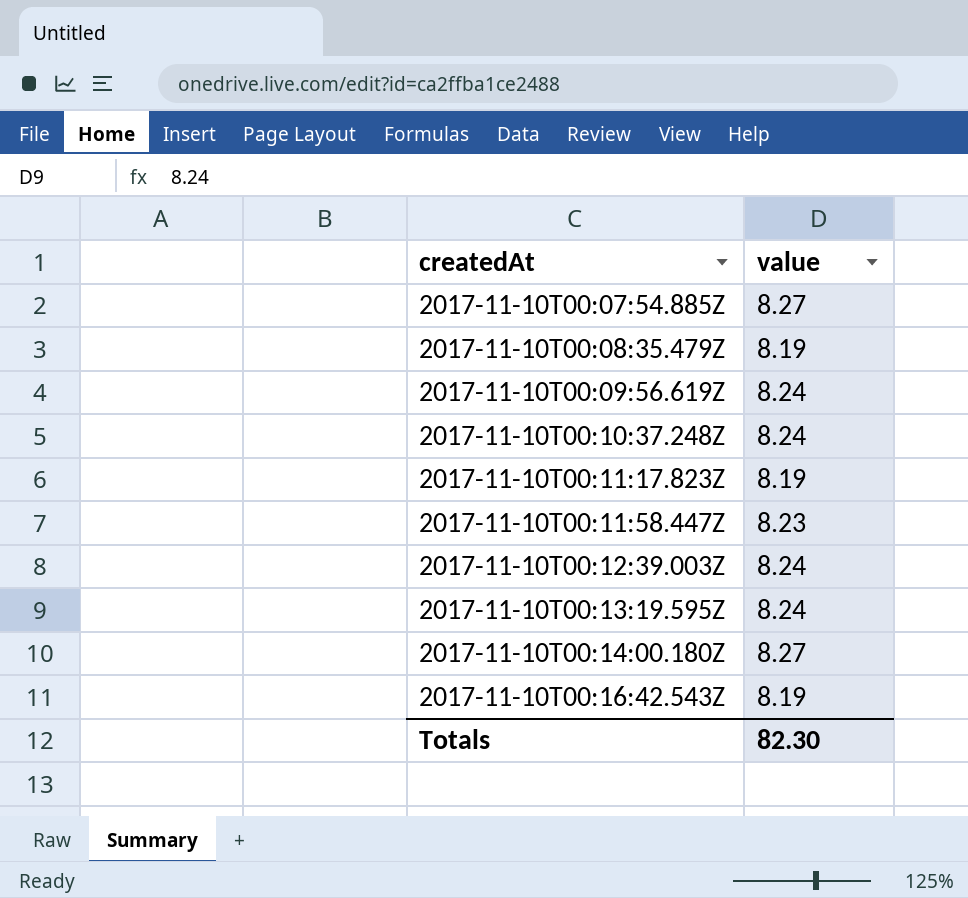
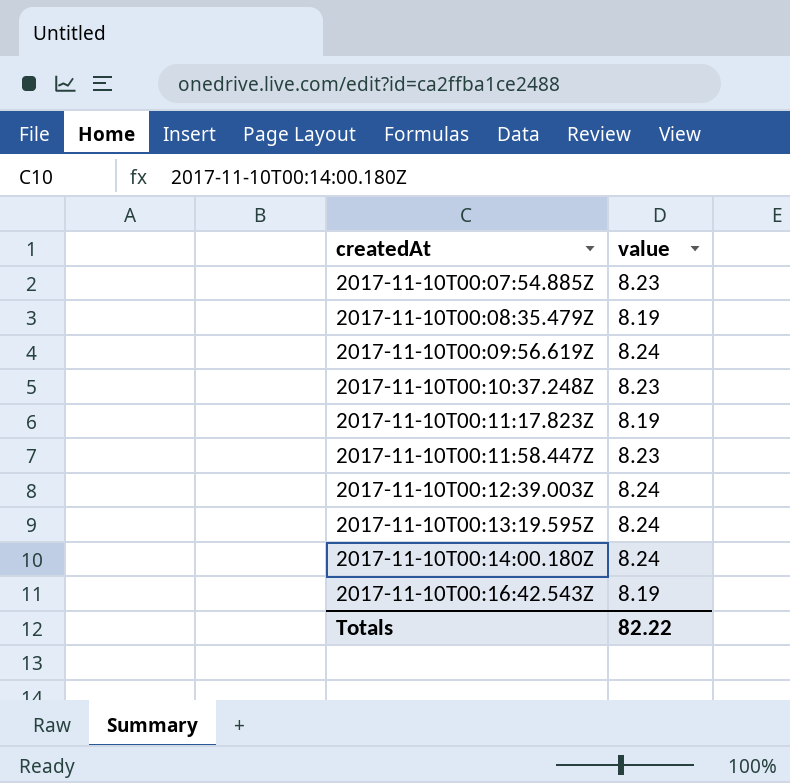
2017-11-10T00:07:54.885Z | value: 8.27 -> 8.23
2017-11-10T00:10:37.248Z | value: 8.24 -> 8.23
2017-11-10T00:14:00.180Z | value: 8.27 -> 8.24
Totals | value: 82.30 -> 82.22

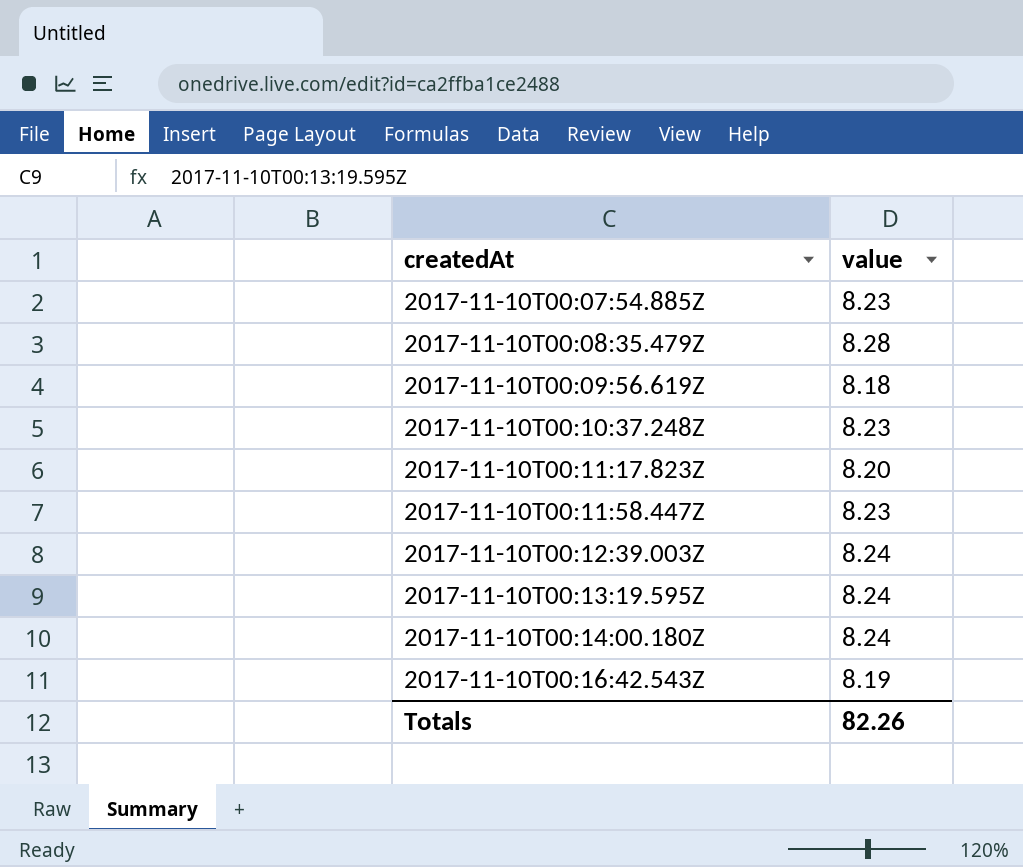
2017-11-10T00:08:35.479Z | value: 8.19 -> 8.28
2017-11-10T00:09:56.619Z | value: 8.24 -> 8.18
2017-11-10T00:11:17.823Z | value: 8.19 -> 8.20
Totals | value: 82.22 -> 82.26

